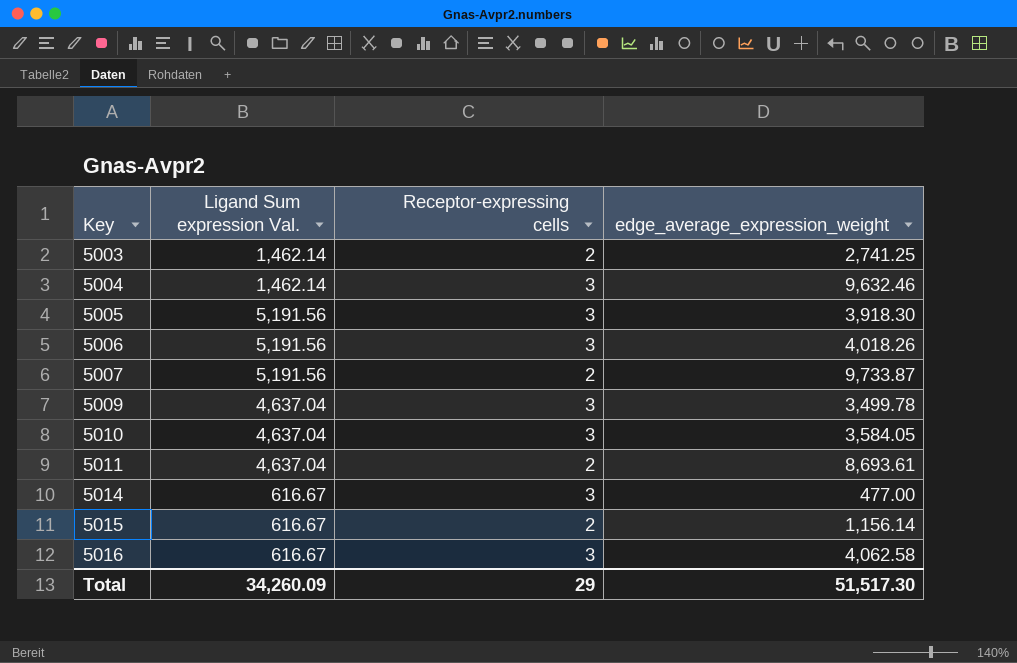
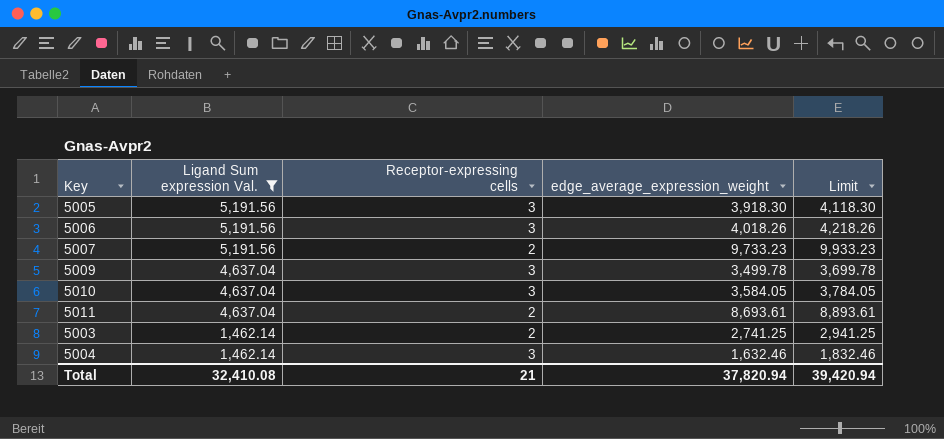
filter: none -> Ligand Sum expression Val. != 616.67
row order: Key ascending -> Ligand Sum expression Val. descending
column Limit | formula: none -> [edge_average_expression_weight] + 200
5007 | edge_average_expression_weight: 9,733.87 -> 9,733.23
5004 | edge_average_expression_weight: 9,632.46 -> 1,632.46
Total | Ligand Sum expression Val.: 34,260.09 -> 32,410.08
Total | Receptor-expressing cells: 29 -> 21
Total | edge_average_expression_weight: 51,517.30 -> 37,820.94

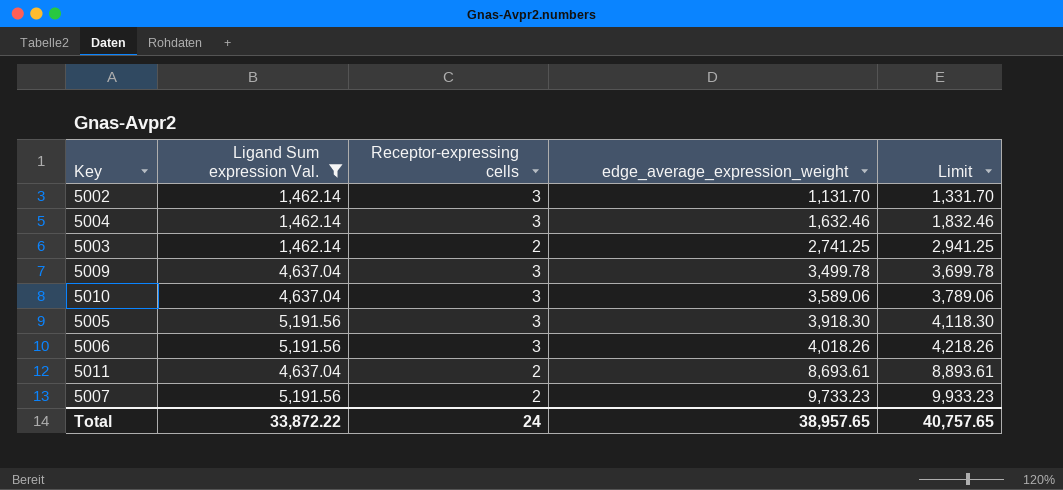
row order: Ligand Sum expression Val. descending -> edge_average_expression_weight ascending
row 5002: none -> 1,462.14 | 3 | 1,131.70 | 1,331.70
5010 | edge_average_expression_weight: 3,584.05 -> 3,589.06
5010 | Limit: 3,784.05 -> 3,789.06
Total | Ligand Sum expression Val.: 32,410.08 -> 33,872.22
Total | Receptor-expressing cells: 21 -> 24
Total | edge_average_expression_weight: 37,820.94 -> 38,957.65
Total | Limit: 39,420.94 -> 40,757.65

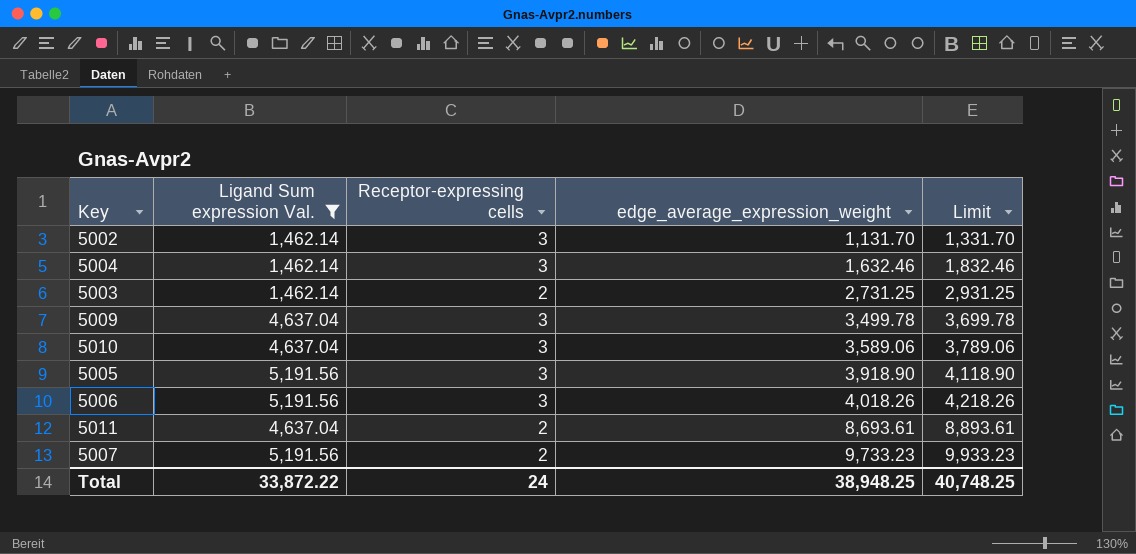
5003 | edge_average_expression_weight: 2,741.25 -> 2,731.25
5003 | Limit: 2,941.25 -> 2,931.25
5005 | edge_average_expression_weight: 3,918.30 -> 3,918.90
5005 | Limit: 4,118.30 -> 4,118.90
Total | edge_average_expression_weight: 38,957.65 -> 38,948.25
Total | Limit: 40,757.65 -> 40,748.25

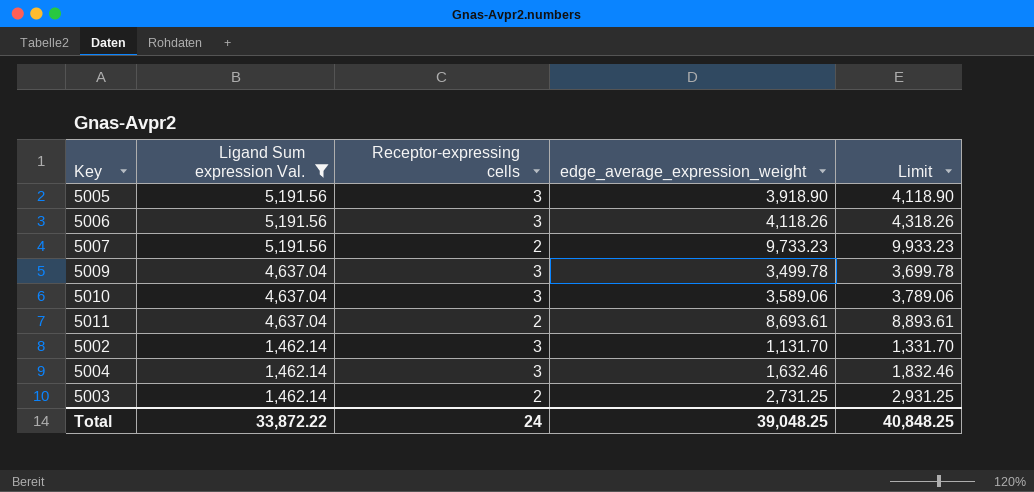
row order: edge_average_expression_weight ascending -> Ligand Sum expression Val. descending
5006 | edge_average_expression_weight: 4,018.26 -> 4,118.26
5006 | Limit: 4,218.26 -> 4,318.26
Total | edge_average_expression_weight: 38,948.25 -> 39,048.25
Total | Limit: 40,748.25 -> 40,848.25

